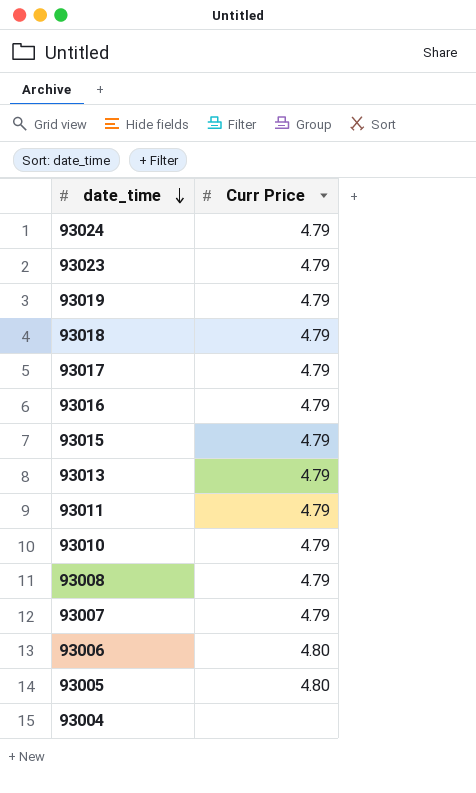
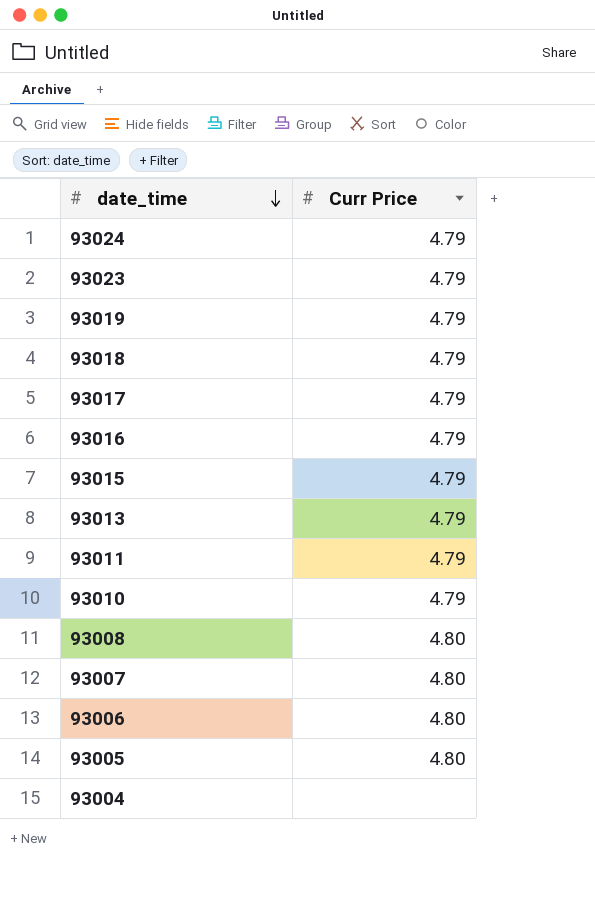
93008 | Curr Price: 4.79 -> 4.80
93007 | Curr Price: 4.79 -> 4.80

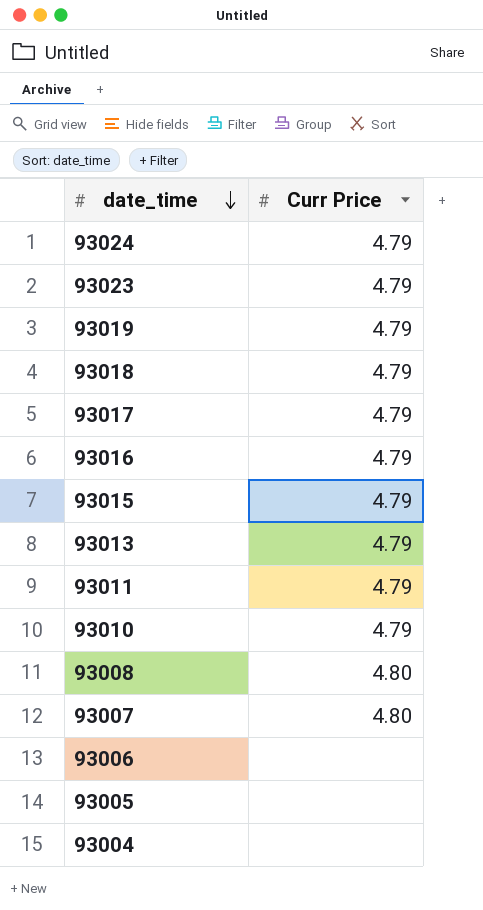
93006 | Curr Price: 4.80 -> none
93005 | Curr Price: 4.80 -> none

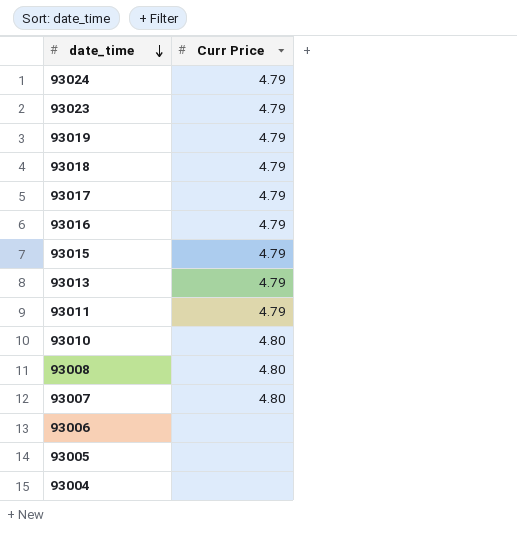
93010 | Curr Price: 4.79 -> 4.80

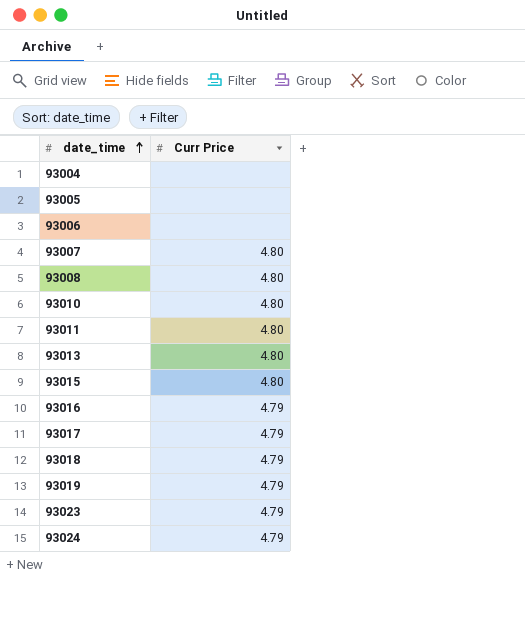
row order: date_time descending -> date_time ascending
93011 | Curr Price: 4.79 -> 4.80
93013 | Curr Price: 4.79 -> 4.80
93015 | Curr Price: 4.79 -> 4.80

